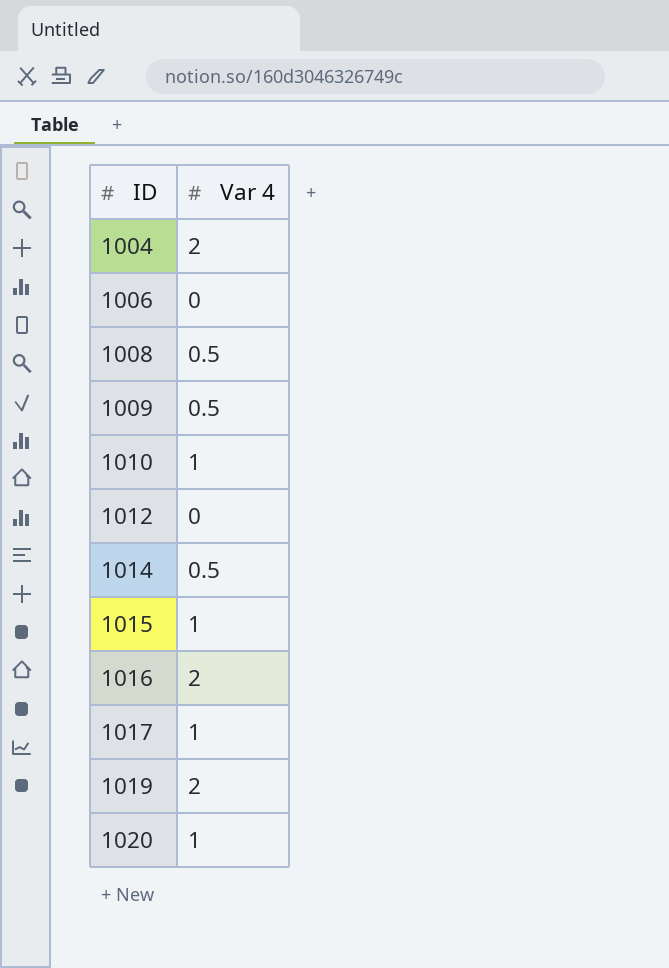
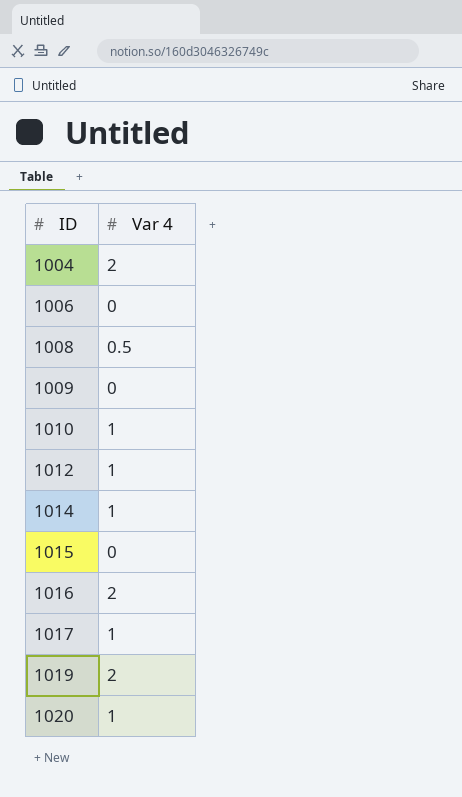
1009 | Var 4: 0.5 -> 0
1012 | Var 4: 0 -> 1
1014 | Var 4: 0.5 -> 1
1015 | Var 4: 1 -> 0

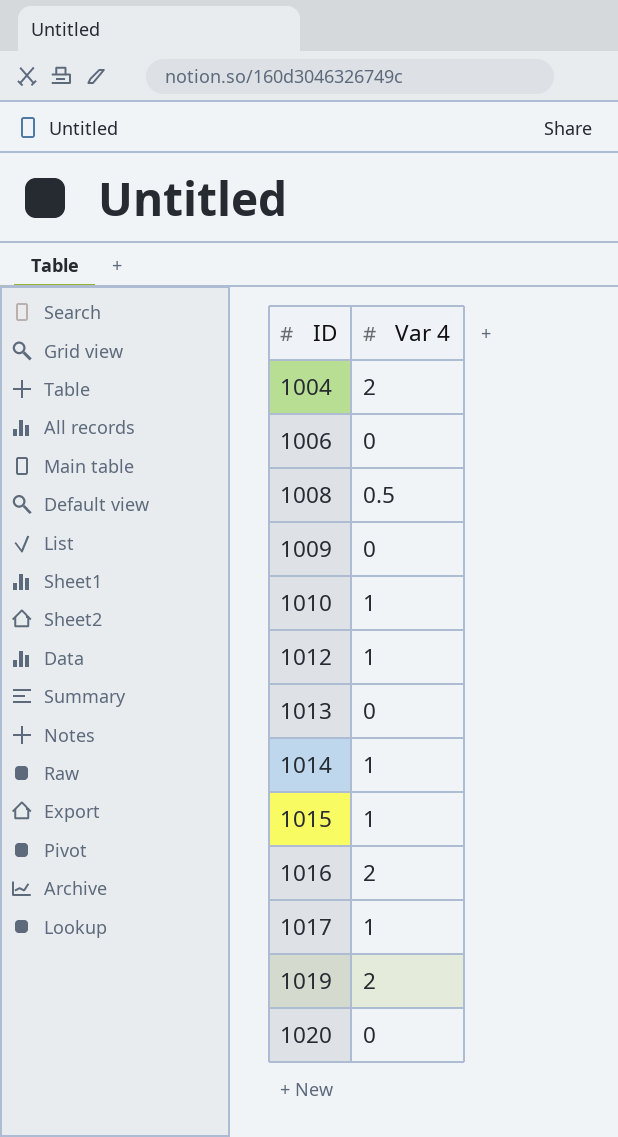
row 1013: none -> 0
1015 | Var 4: 0 -> 1
1020 | Var 4: 1 -> 0

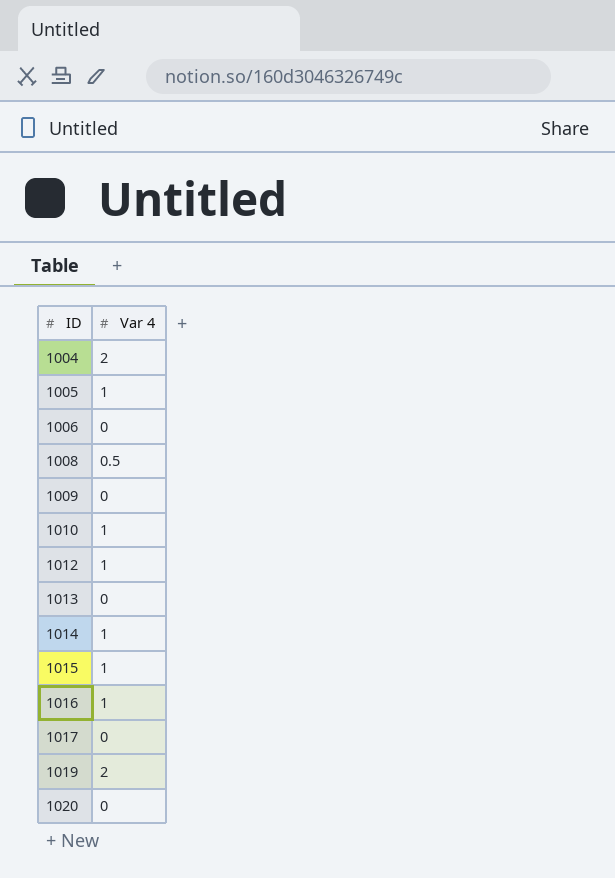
row 1005: none -> 1
1016 | Var 4: 2 -> 1
1017 | Var 4: 1 -> 0

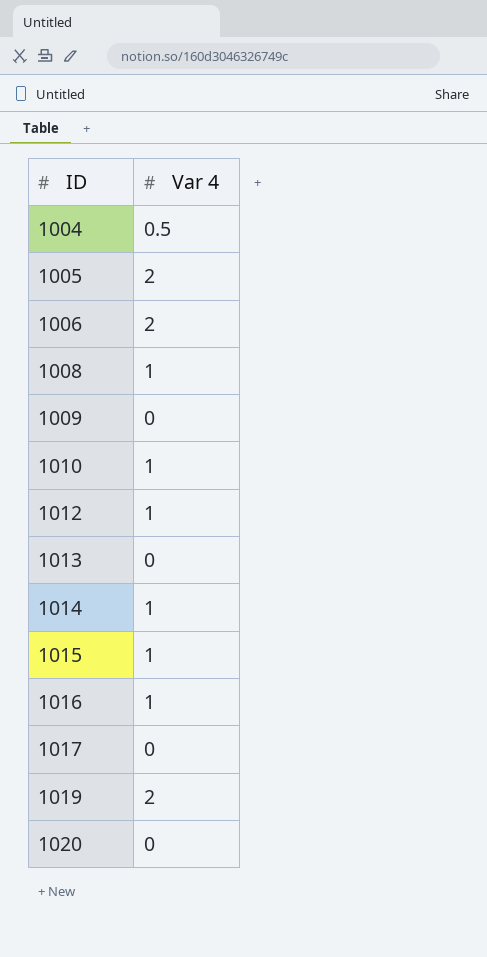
1004 | Var 4: 2 -> 0.5
1005 | Var 4: 1 -> 2
1006 | Var 4: 0 -> 2
1008 | Var 4: 0.5 -> 1

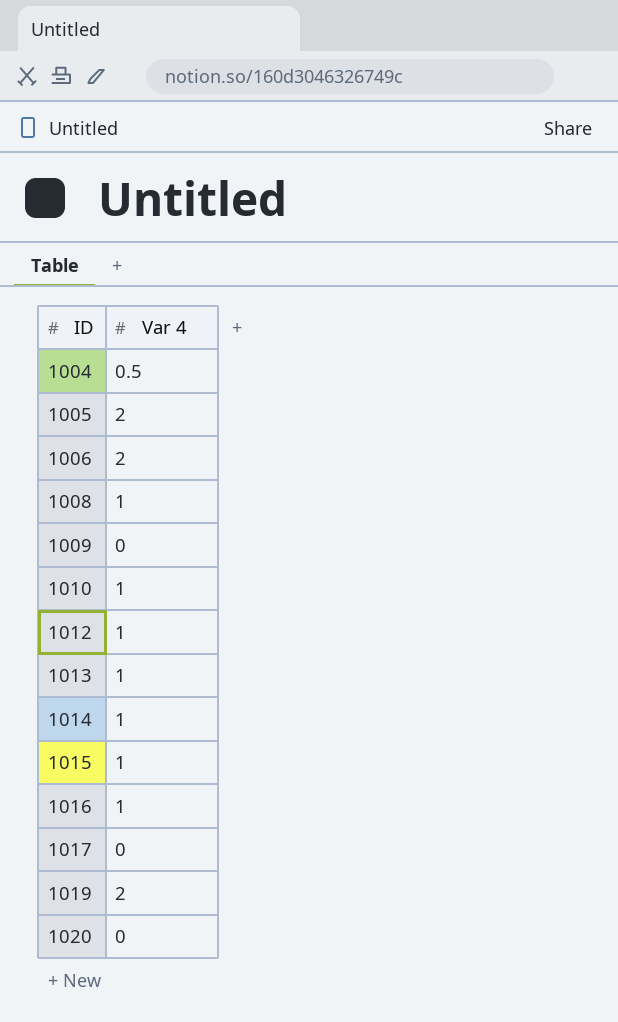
1013 | Var 4: 0 -> 1

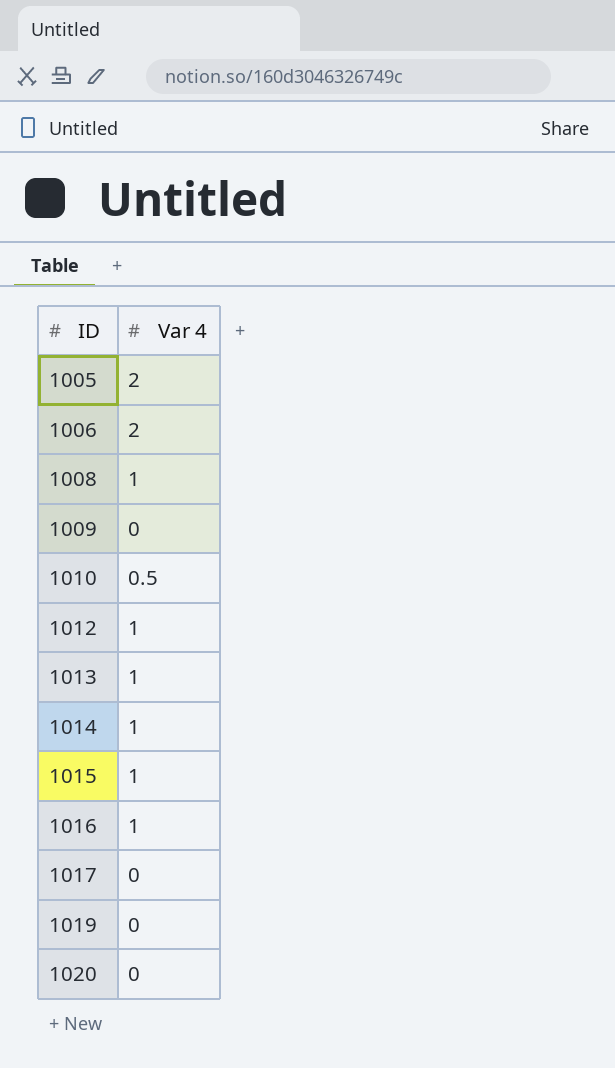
row 1004: 0.5 -> none
1010 | Var 4: 1 -> 0.5
1019 | Var 4: 2 -> 0

